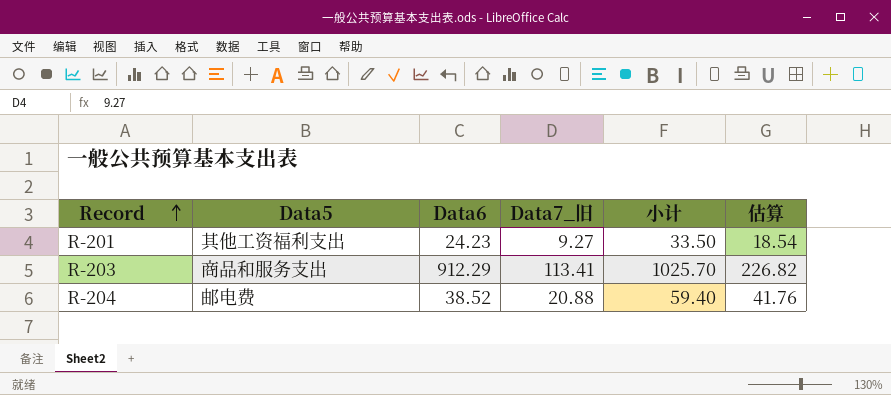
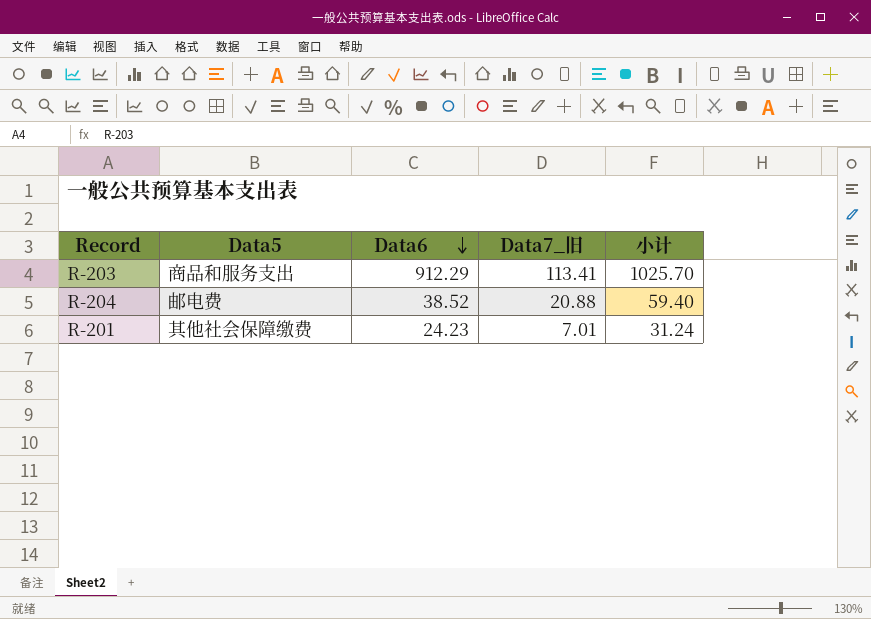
row order: Record ascending -> Data6 descending
column 估算 | formula: [Data7_旧] * 2 -> none
R-201 | Data5: 其他工资福利支出 -> 其他社会保障缴费
R-201 | Data7_旧: 9.27 -> 7.01
R-201 | 小计: 33.50 -> 31.24

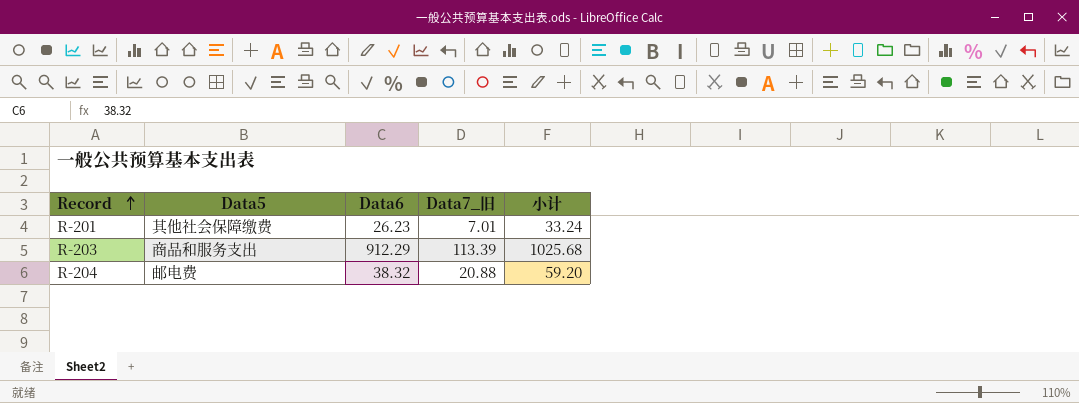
row order: Data6 descending -> Record ascending
R-201 | Data6: 24.23 -> 26.23
R-201 | 小计: 31.24 -> 33.24
R-203 | Data7_旧: 113.41 -> 113.39
R-203 | 小计: 1025.70 -> 1025.68
R-204 | Data6: 38.52 -> 38.32
R-204 | 小计: 59.40 -> 59.20

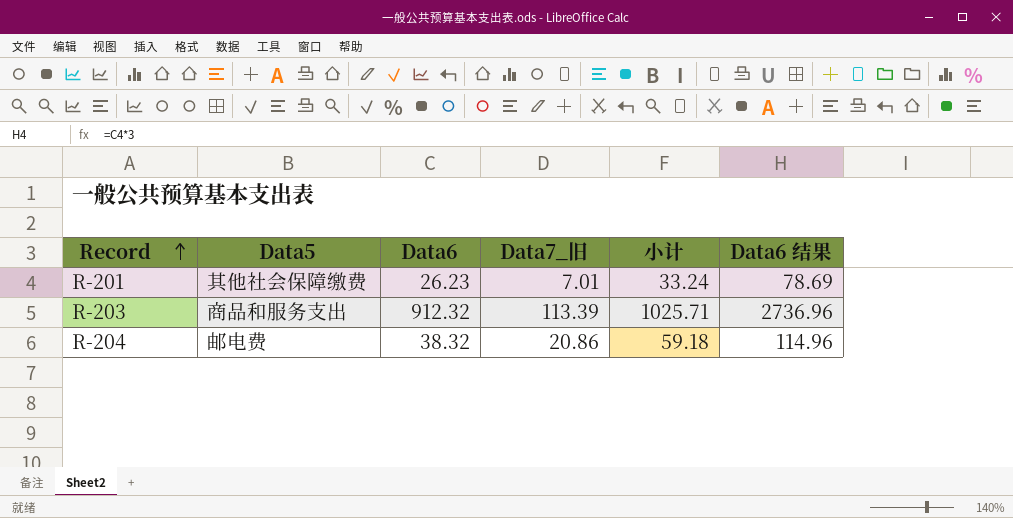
column Data6 结果 | formula: none -> [Data6] * 3
R-203 | Data6: 912.29 -> 912.32
R-203 | 小计: 1025.68 -> 1025.71
R-204 | Data7_旧: 20.88 -> 20.86
R-204 | 小计: 59.20 -> 59.18

